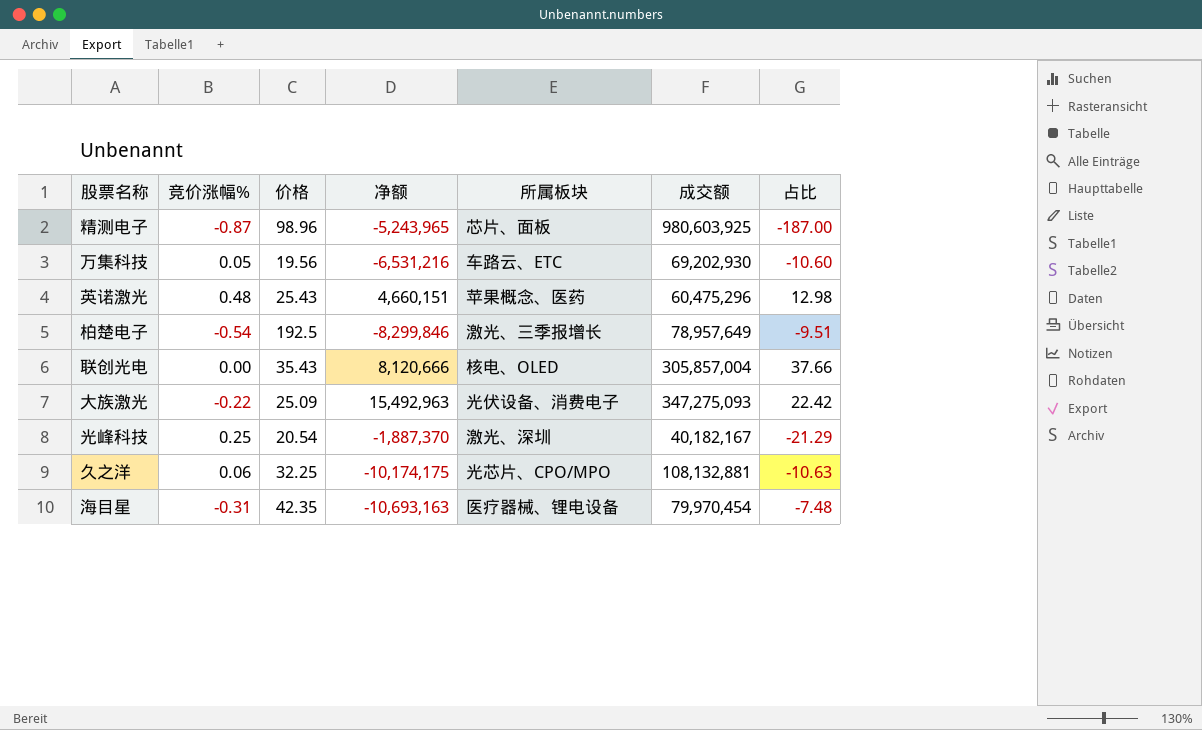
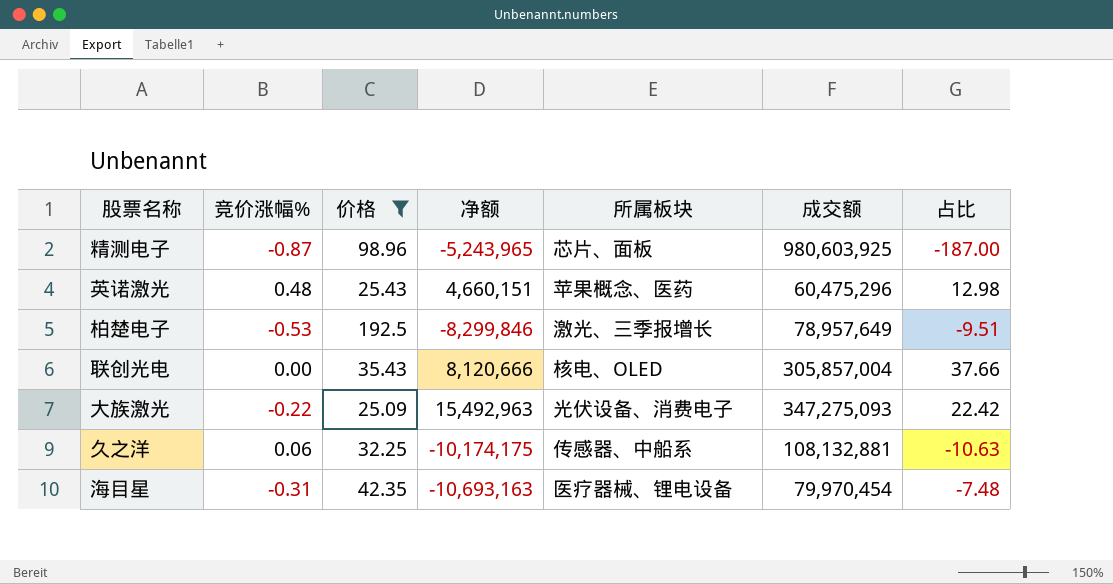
filter: none -> 价格 >= 25.09
柏楚电子 | 竞价涨幅%: -0.54 -> -0.53
久之洋 | 所属板块: 光芯片、CPO/MPO -> 传感器、中船系

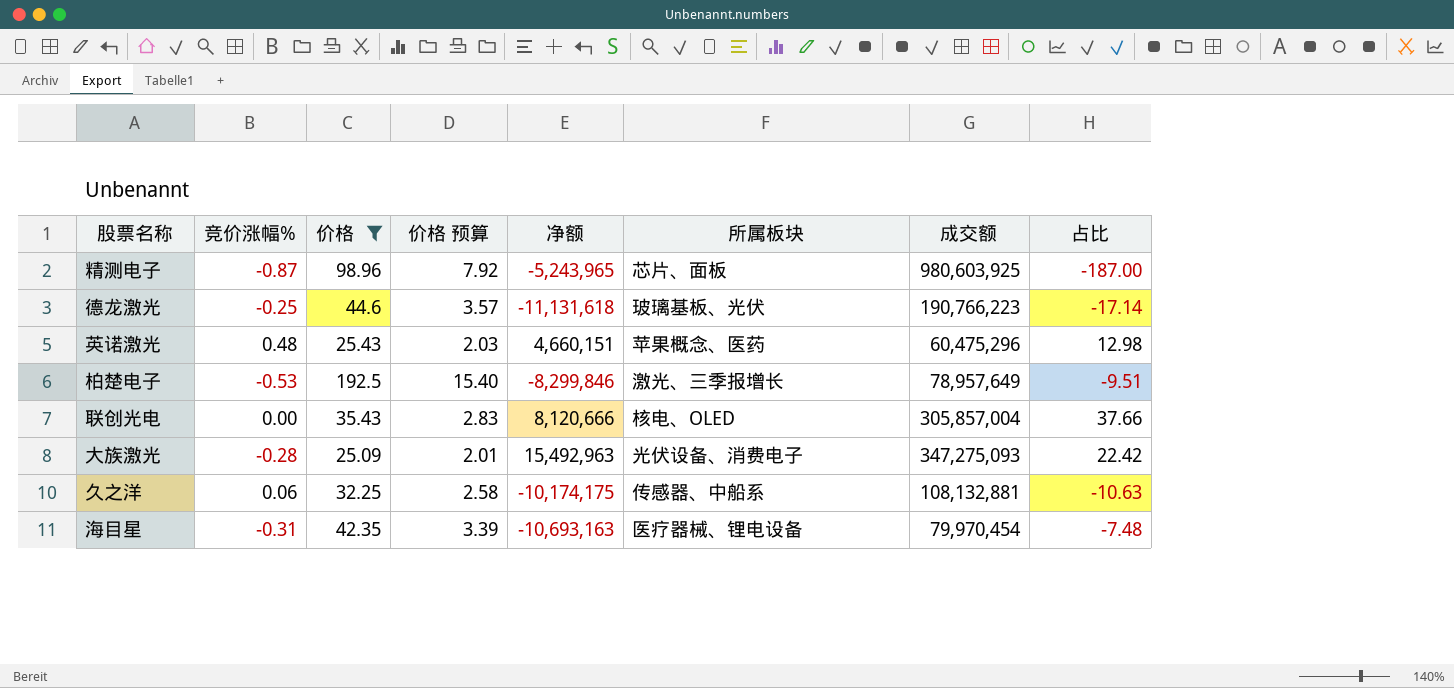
column 价格 预算 | formula: none -> [价格] * 0.08
row 德龙激光: none -> -0.25 | 44.6 | 3.57 | -11,131,618 | 玻璃基板、光伏 | 190,766,223 | -17.14
大族激光 | 竞价涨幅%: -0.22 -> -0.28

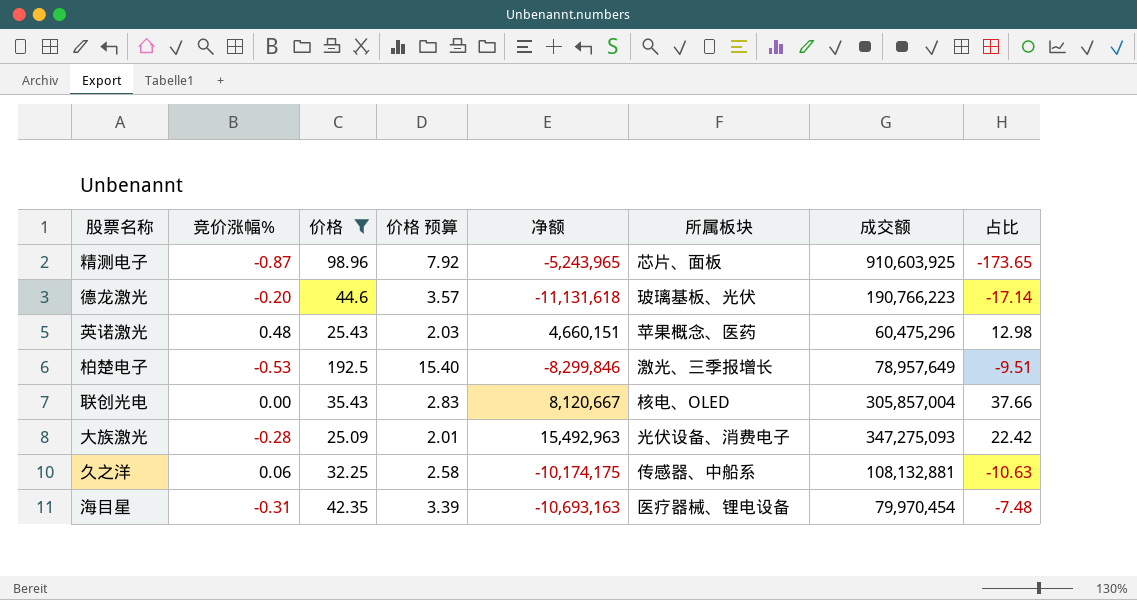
精测电子 | 成交额: 980,603,925 -> 910,603,925
精测电子 | 占比: -187.00 -> -173.65
德龙激光 | 竞价涨幅%: -0.25 -> -0.20
联创光电 | 净额: 8,120,666 -> 8,120,667

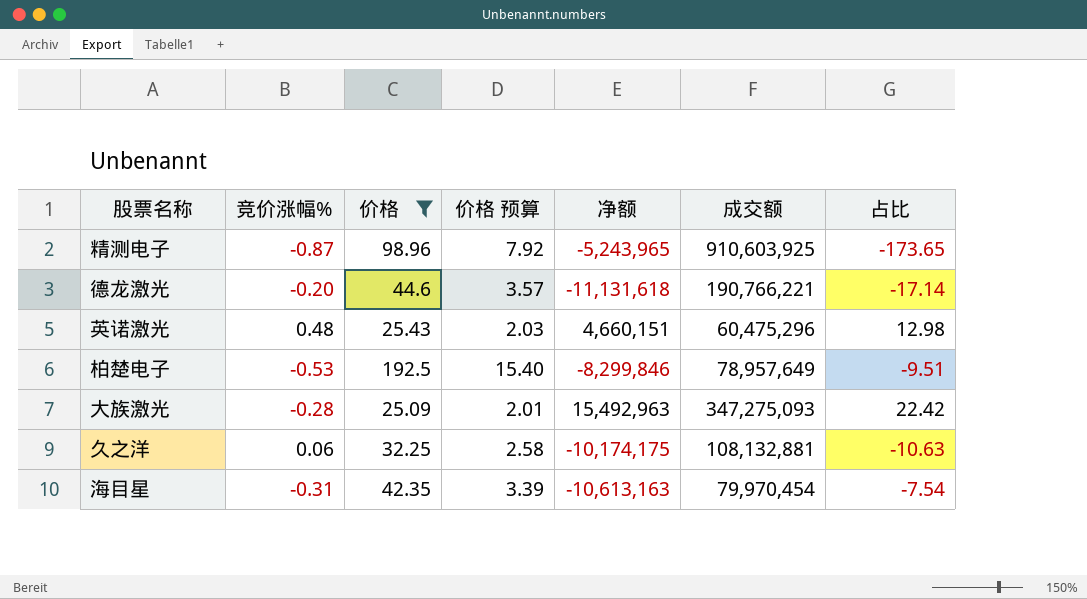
column 所属板块 | position: 6 -> none
row 联创光电: 0.00 | 35.43 | 2.83 | 8,120,667 | 核电、OLED | 305,857,004 | 37.66 -> none
德龙激光 | 成交额: 190,766,223 -> 190,766,221
海目星 | 净额: -10,693,163 -> -10,613,163
海目星 | 占比: -7.48 -> -7.54

